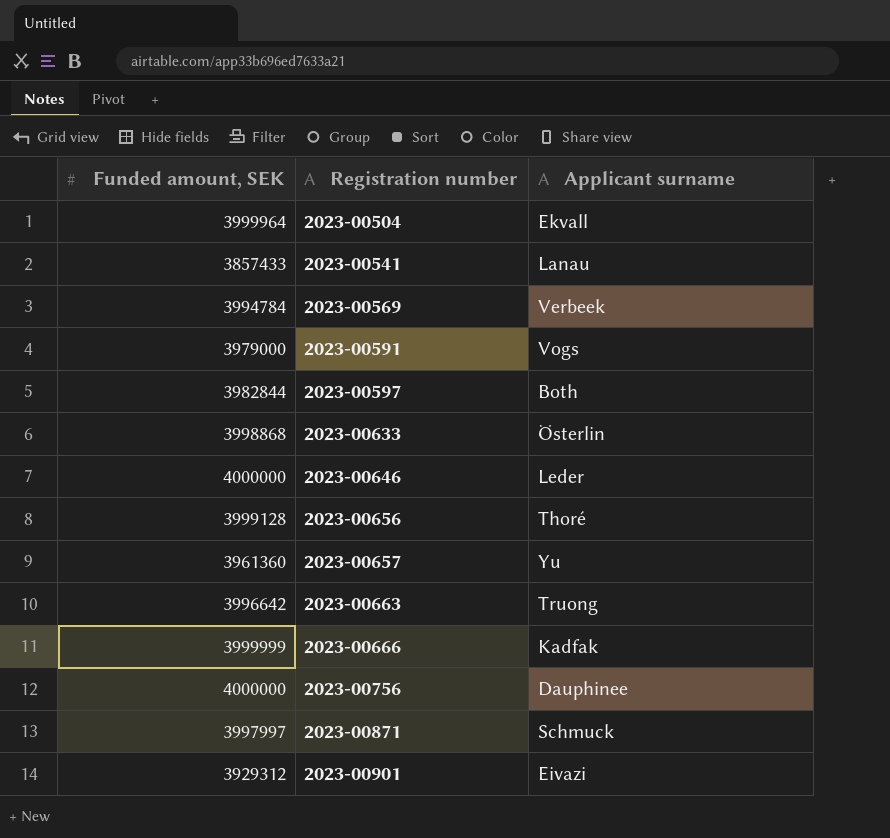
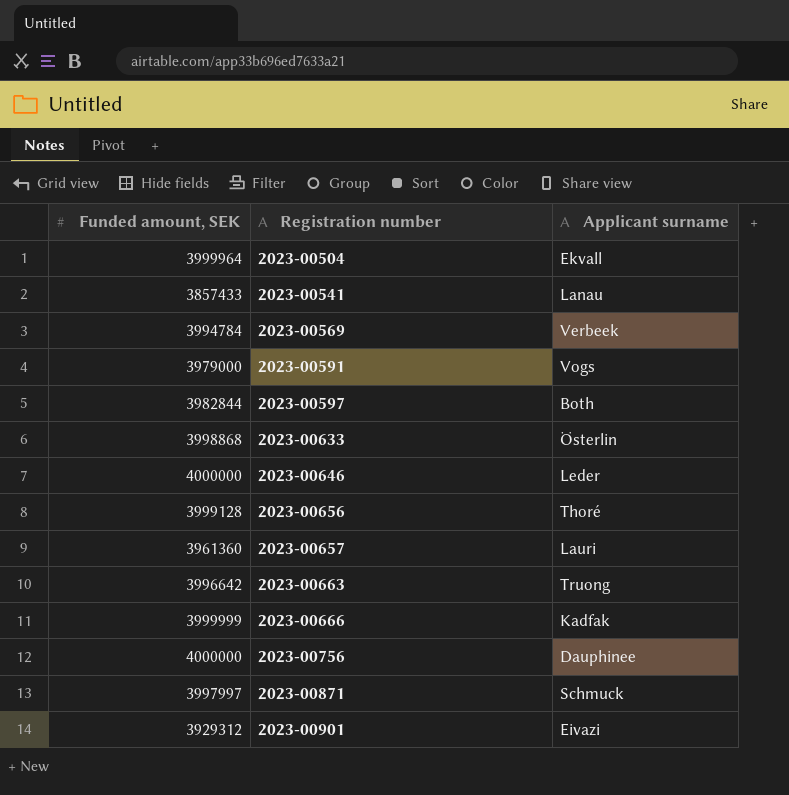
2023-00657 | Applicant surname: Yu -> Lauri

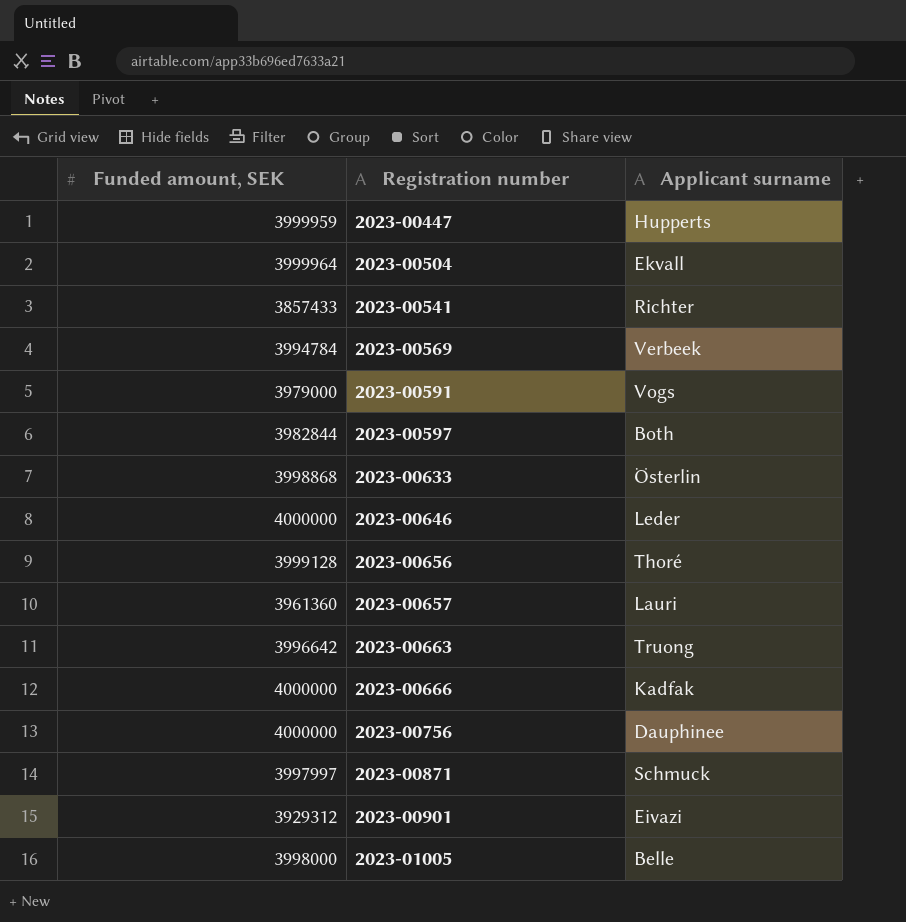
row 2023-00447: none -> 3999959 | Hupperts
2023-00541 | Applicant surname: Lanau -> Richter
2023-00666 | Funded amount, SEK: 3999999 -> 4000000
row 2023-01005: none -> 3998000 | Belle

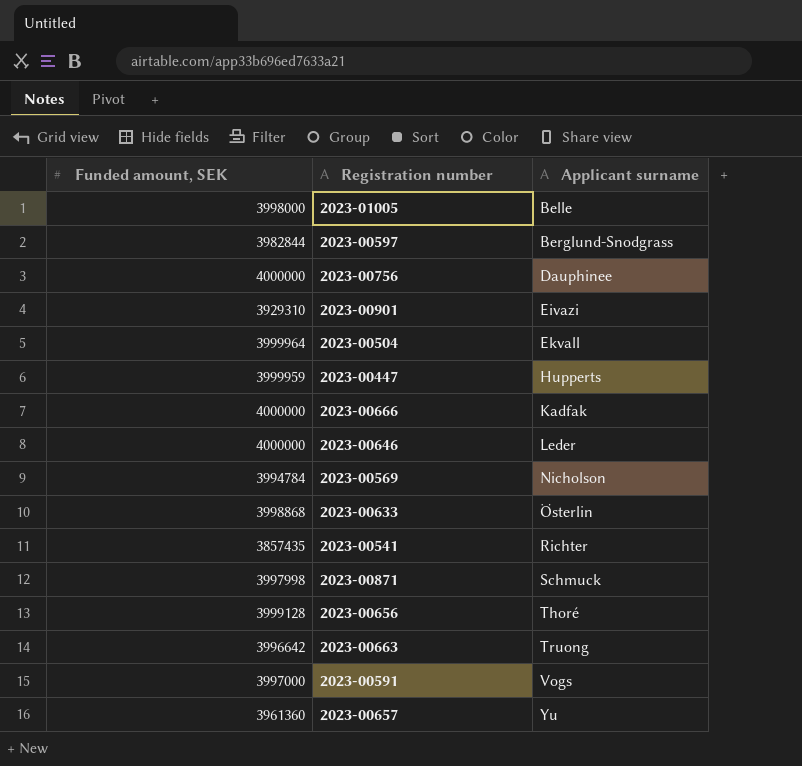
row order: Registration number ascending -> Applicant surname ascending
2023-00597 | Applicant surname: Both -> Berglund-Snodgrass
2023-00901 | Funded amount, SEK: 3929312 -> 3929310
2023-00569 | Applicant surname: Verbeek -> Nicholson
2023-00541 | Funded amount, SEK: 3857433 -> 3857435
2023-00871 | Funded amount, SEK: 3997997 -> 3997998
2023-00591 | Funded amount, SEK: 3979000 -> 3997000
2023-00657 | Applicant surname: Lauri -> Yu

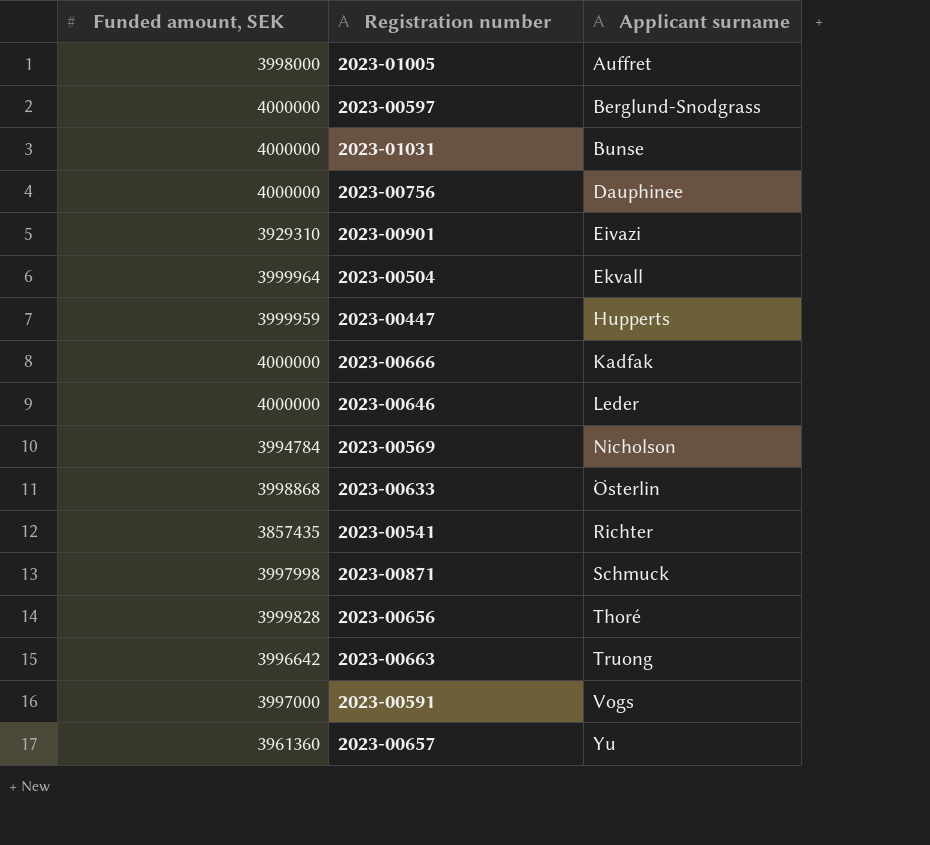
2023-01005 | Applicant surname: Belle -> Auffret
2023-00597 | Funded amount, SEK: 3982844 -> 4000000
row 2023-01031: none -> 4000000 | Bunse
2023-00656 | Funded amount, SEK: 3999128 -> 3999828

